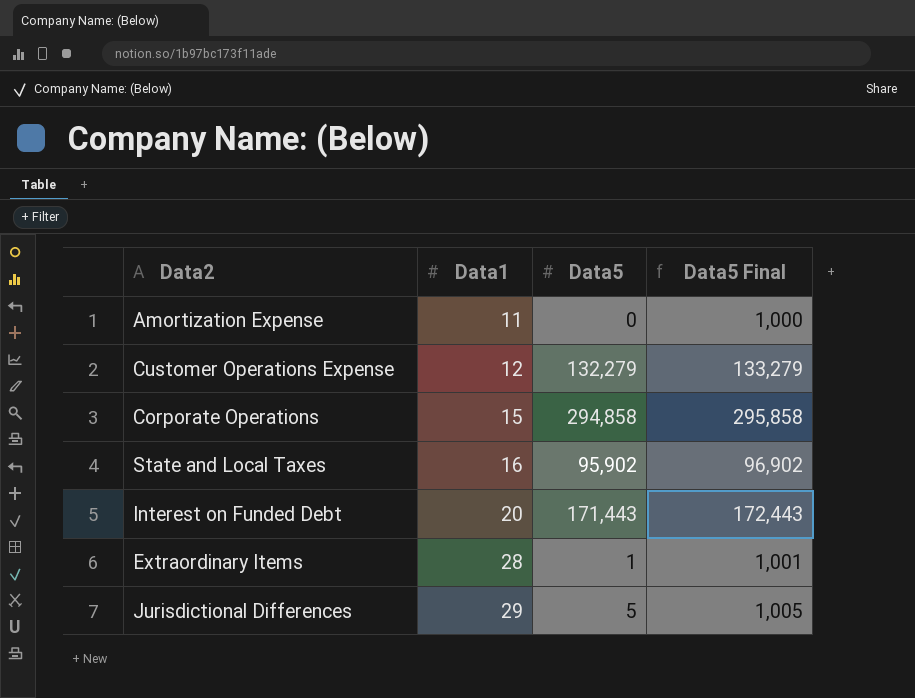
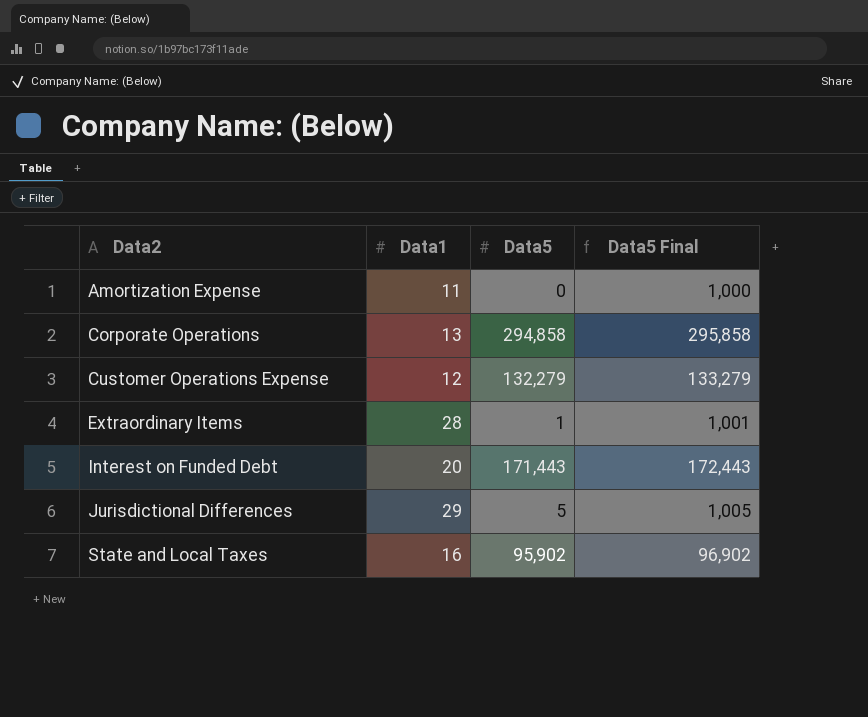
row order: Data1 ascending -> Data2 ascending
Corporate Operations | Data1: 15 -> 13

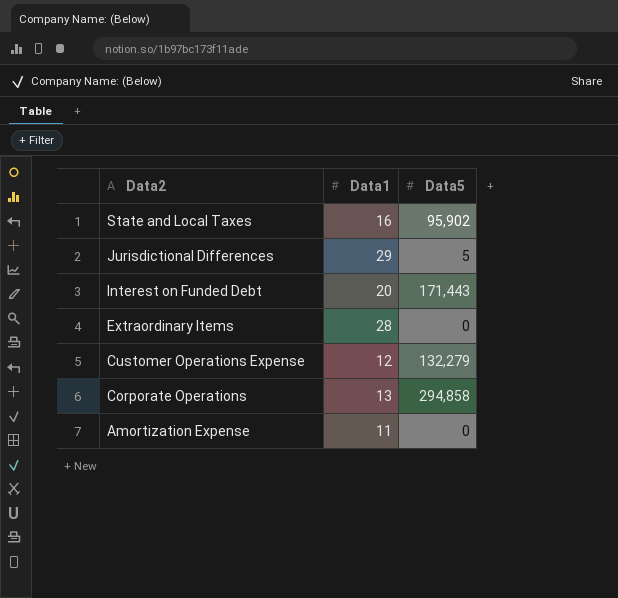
row order: Data2 ascending -> Data2 descending
column Data5 Final | formula: [Data5] + 1000 -> none
Extraordinary Items | Data5: 1 -> 0

